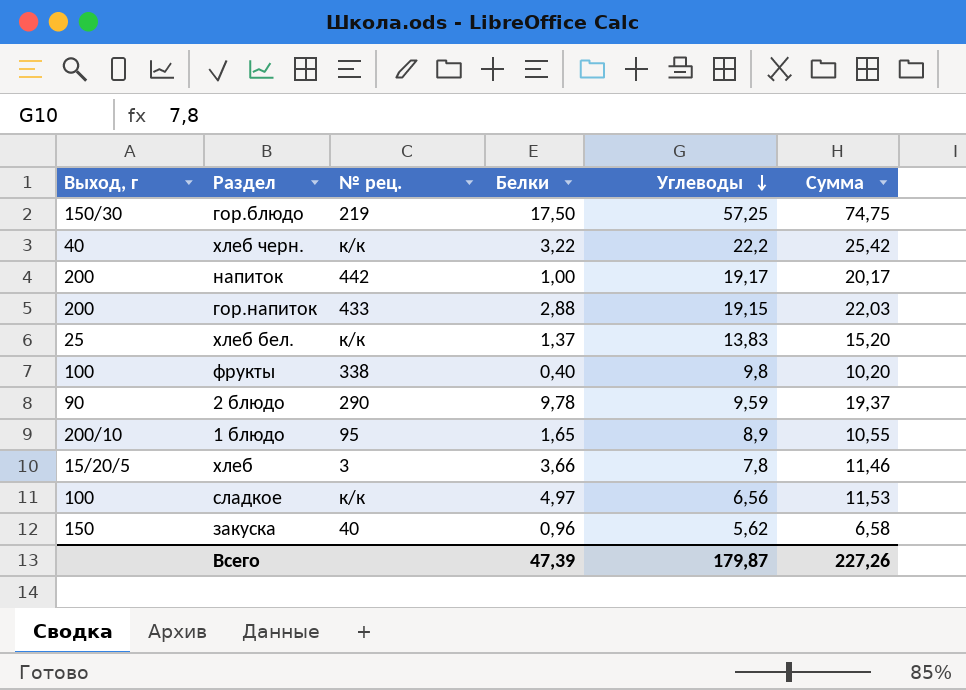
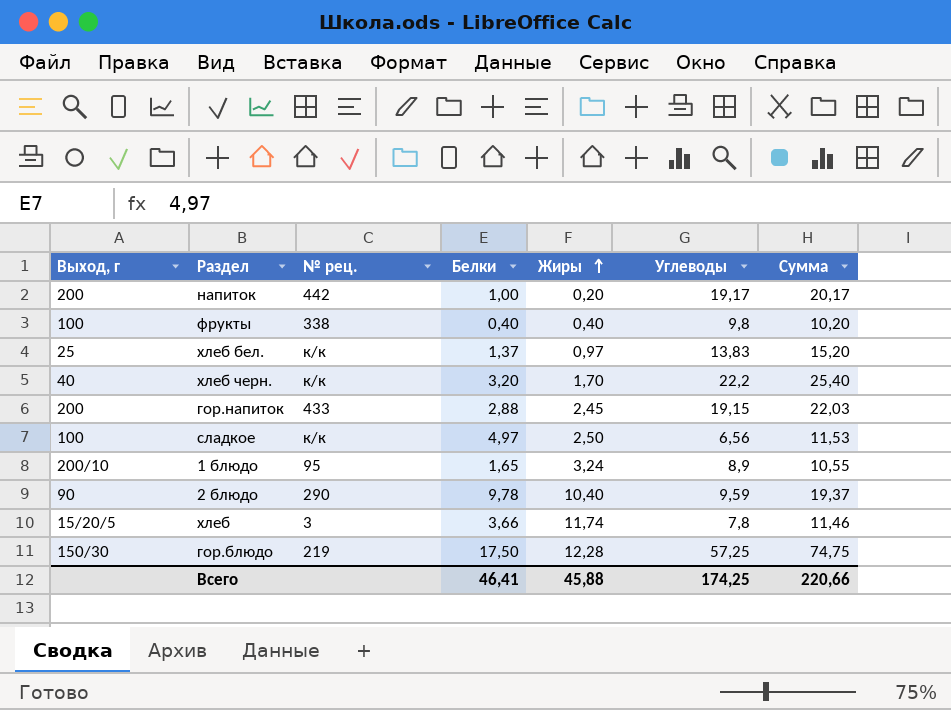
row order: Углеводы descending -> Жиры ascending
column Жиры | position: none -> 5
row закуска: 150 | 40 | 0,96 | 5,62 | 6,58 -> none
хлеб черн. | Белки: 3,22 -> 3,20
хлеб черн. | Сумма: 25,42 -> 25,40
Всего | Белки: 47,39 -> 46,41
Всего | Углеводы: 179,87 -> 174,25
Всего | Сумма: 227,26 -> 220,66

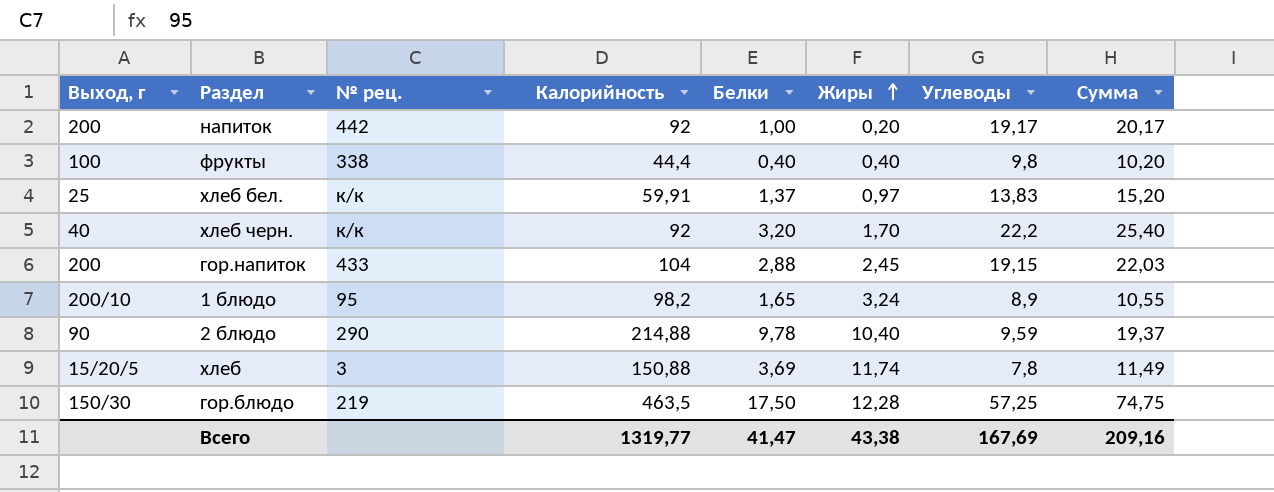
column Калорийность | position: none -> 4
row сладкое: 100 | к/к | 4,97 | 2,50 | 6,56 | 11,53 -> none
хлеб | Белки: 3,66 -> 3,69
хлеб | Сумма: 11,46 -> 11,49
Всего | Белки: 46,41 -> 41,47
Всего | Жиры: 45,88 -> 43,38
Всего | Углеводы: 174,25 -> 167,69
Всего | Сумма: 220,66 -> 209,16

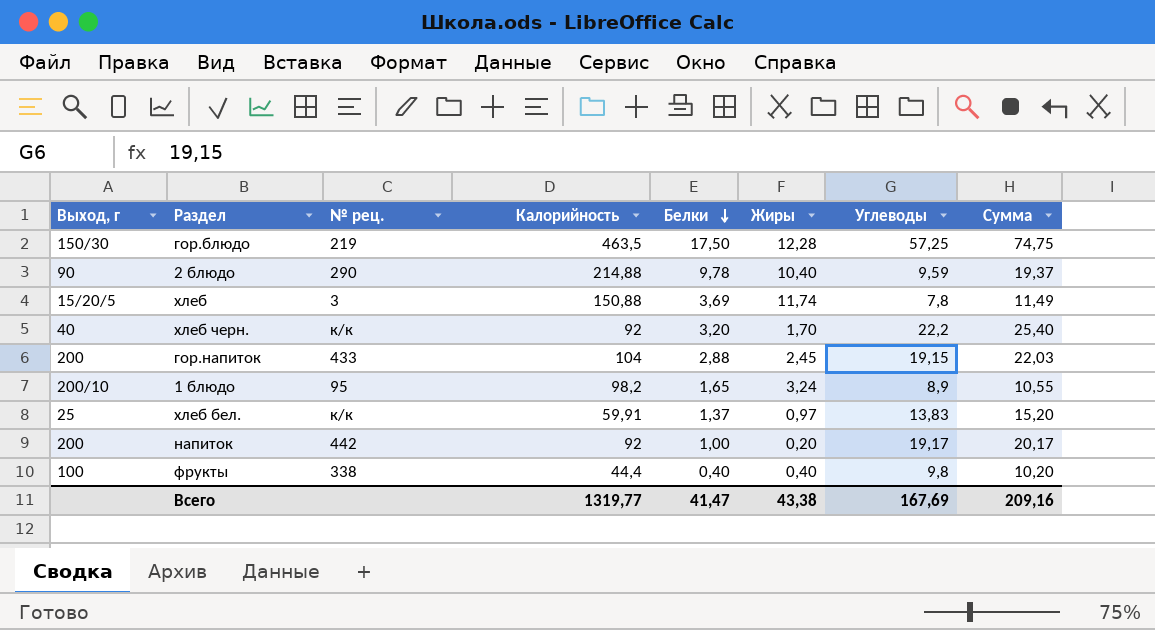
row order: Жиры ascending -> Белки descending

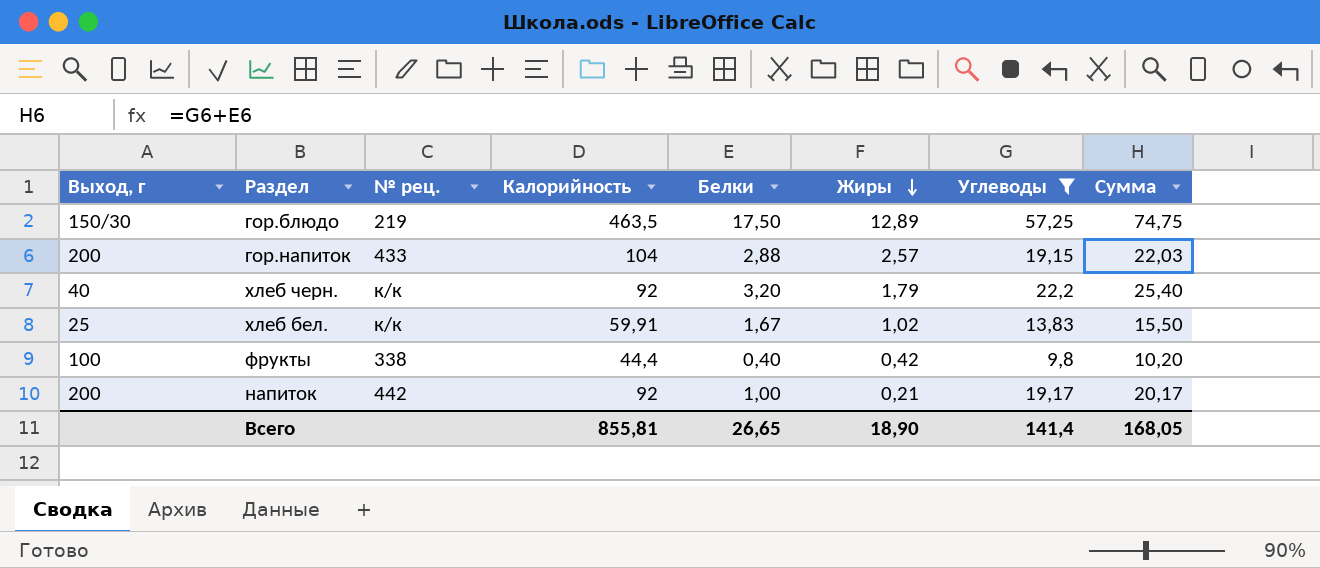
filter: none -> Углеводы >= 9,8
row order: Белки descending -> Жиры descending
гор.блюдо | Жиры: 12,28 -> 12,89
гор.напиток | Жиры: 2,45 -> 2,57
хлеб черн. | Жиры: 1,70 -> 1,79
хлеб бел. | Белки: 1,37 -> 1,67
хлеб бел. | Жиры: 0,97 -> 1,02
хлеб бел. | Сумма: 15,20 -> 15,50
фрукты | Жиры: 0,40 -> 0,42
напиток | Жиры: 0,20 -> 0,21
Всего | Калорийность: 1319,77 -> 855,81
Всего | Белки: 41,47 -> 26,65
Всего | Жиры: 43,38 -> 18,90
Всего | Углеводы: 167,69 -> 141,4
Всего | Сумма: 209,16 -> 168,05

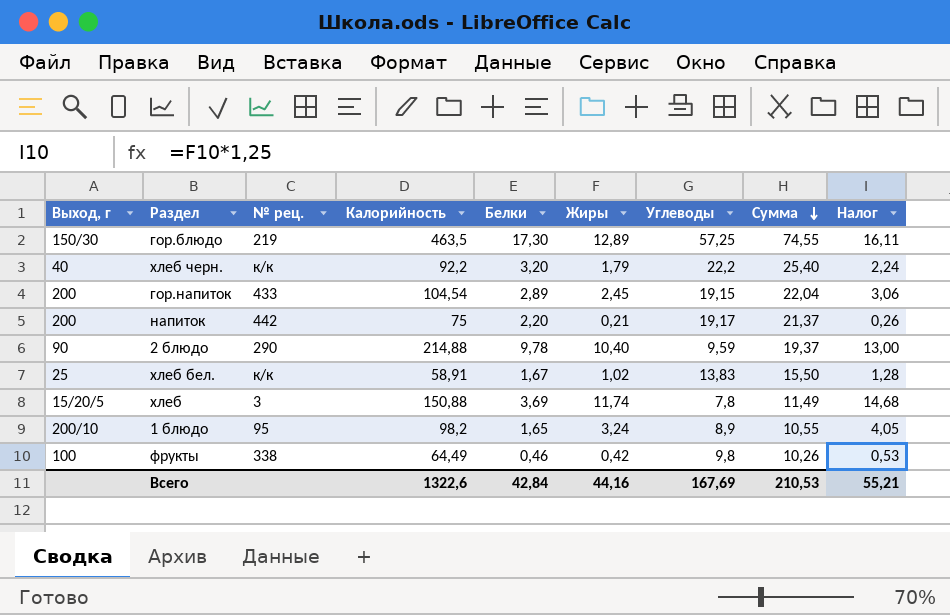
filter: Углеводы >= 9,8 -> none
row order: Жиры descending -> Сумма descending
column Налог | formula: none -> [Жиры] * 1,25
гор.блюдо | Белки: 17,50 -> 17,30
гор.блюдо | Сумма: 74,75 -> 74,55
хлеб черн. | Калорийность: 92 -> 92,2
гор.напиток | Калорийность: 104 -> 104,54
гор.напиток | Белки: 2,88 -> 2,89
гор.напиток | Жиры: 2,57 -> 2,45
гор.напиток | Сумма: 22,03 -> 22,04
напиток | Калорийность: 92 -> 75
напиток | Белки: 1,00 -> 2,20
напиток | Сумма: 20,17 -> 21,37
хлеб бел. | Калорийность: 59,91 -> 58,91
фрукты | Калорийность: 44,4 -> 64,49
фрукты | Белки: 0,40 -> 0,46
фрукты | Сумма: 10,20 -> 10,26
Всего | Калорийность: 855,81 -> 1322,6
Всего | Белки: 26,65 -> 42,84
Всего | Жиры: 18,90 -> 44,16
Всего | Углеводы: 141,4 -> 167,69
Всего | Сумма: 168,05 -> 210,53

